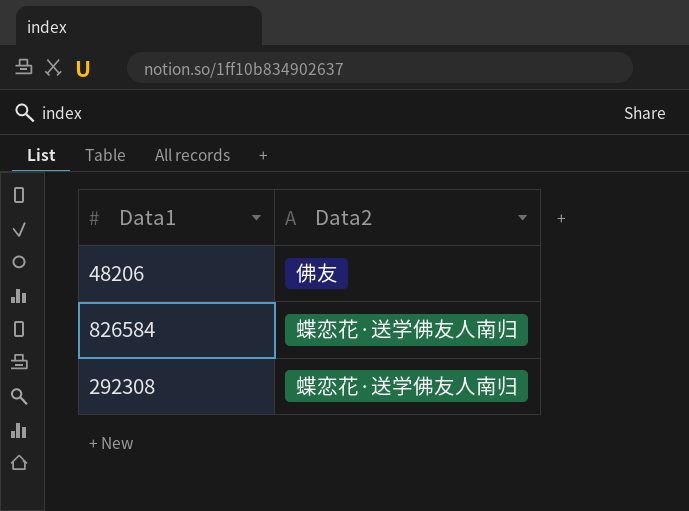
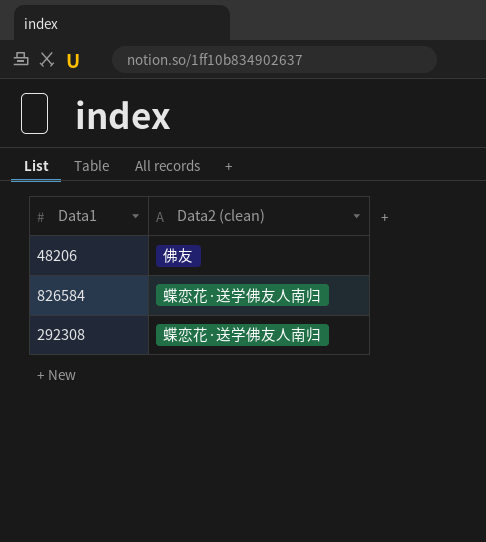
column name: Data2 -> Data2 (clean)

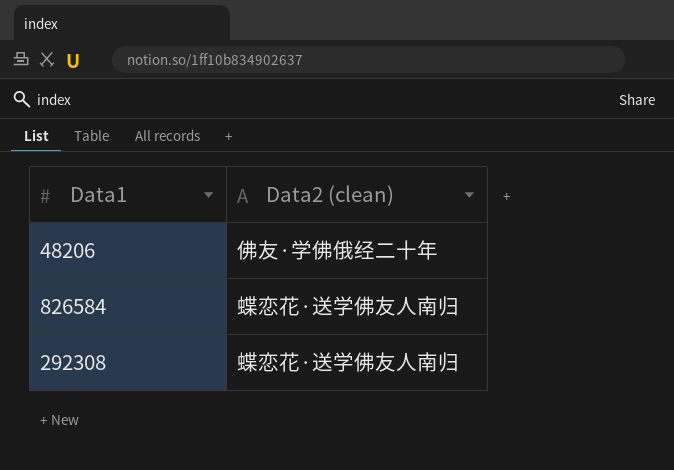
48206 | Data2 (clean): 佛友 -> 佛友·学佛俄经二十年

